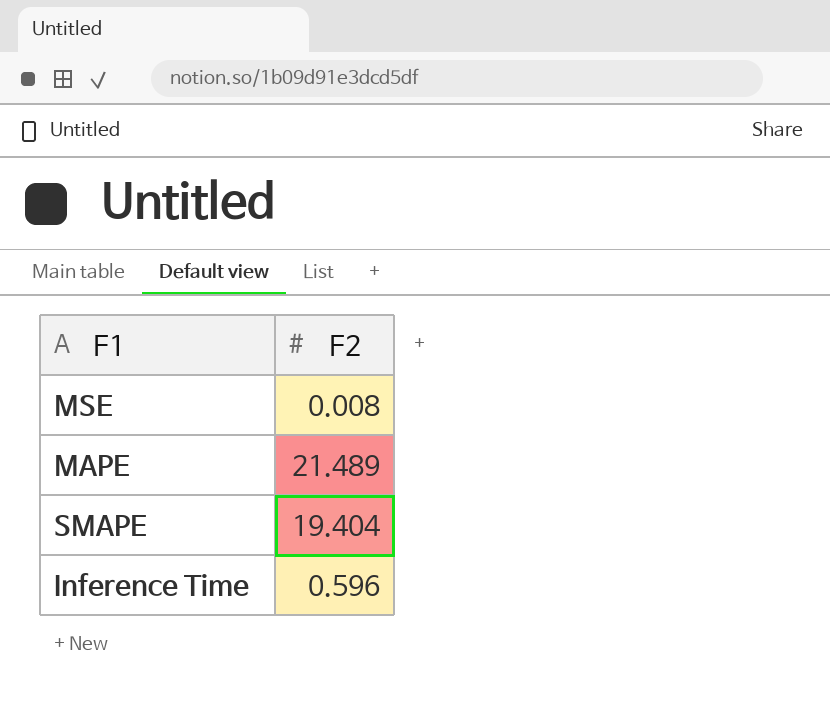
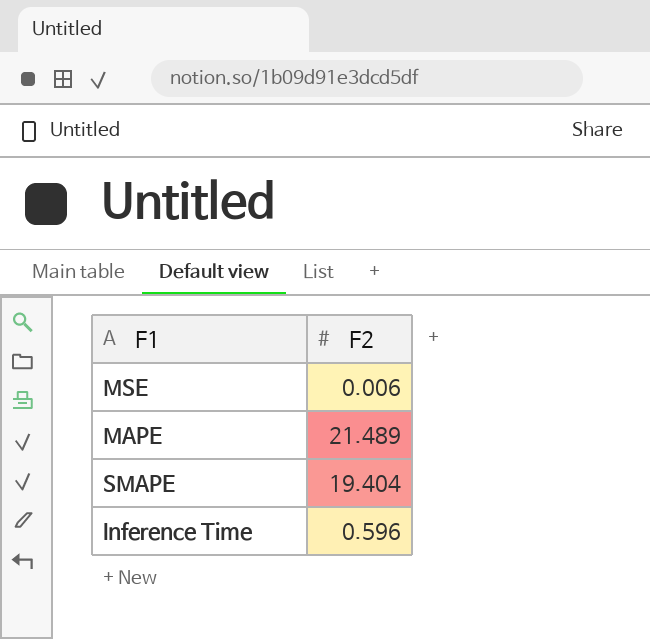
MSE | F2: 0.008 -> 0.006

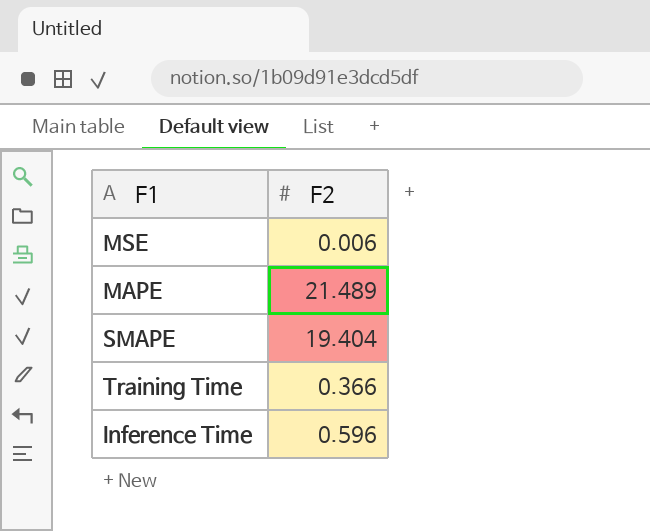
row Training Time: none -> 0.366

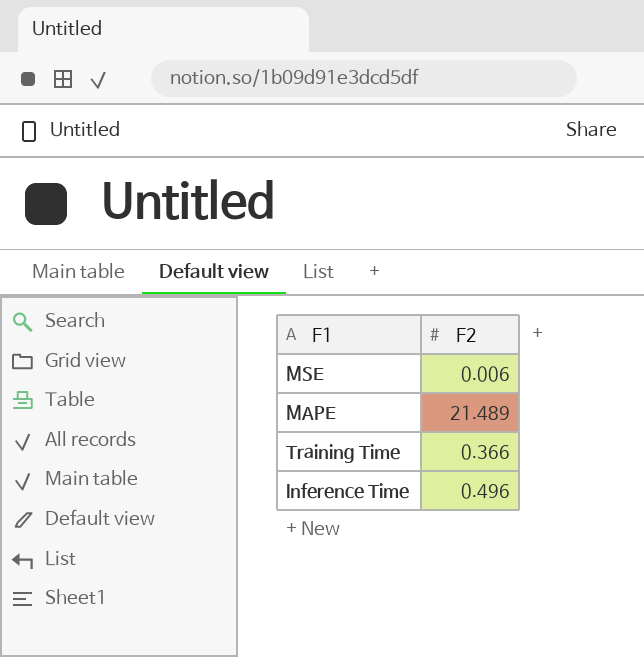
row SMAPE: 19.404 -> none
Inference Time | F2: 0.596 -> 0.496

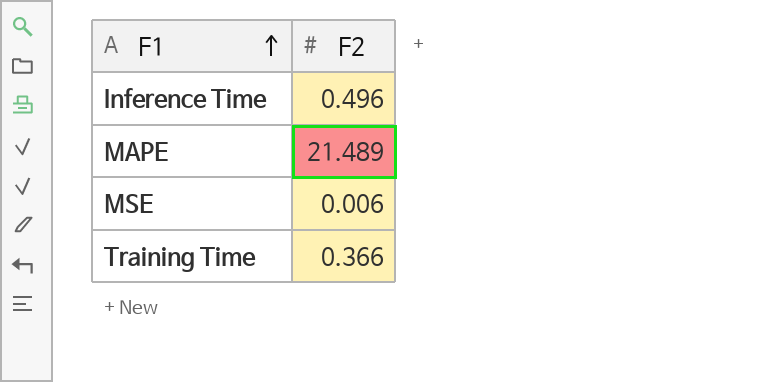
row order: none -> F1 ascending

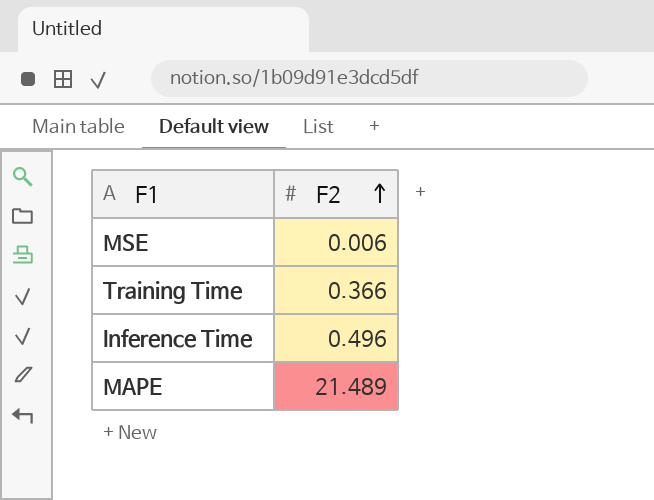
row order: F1 ascending -> F2 ascending

